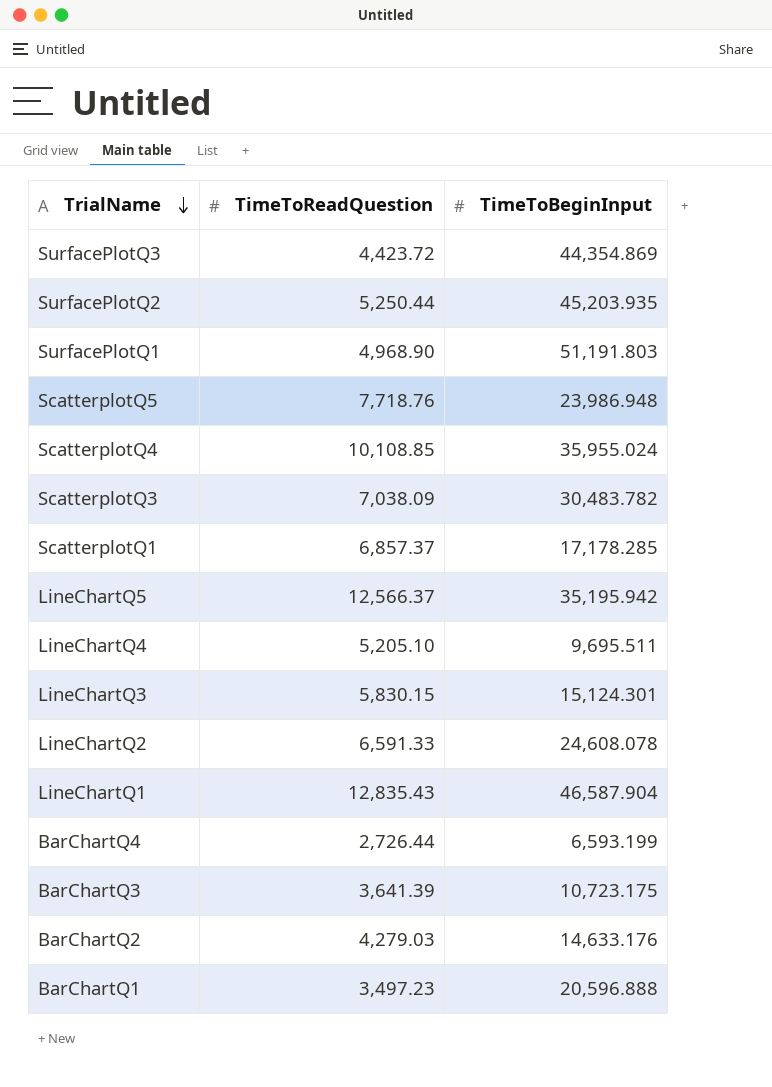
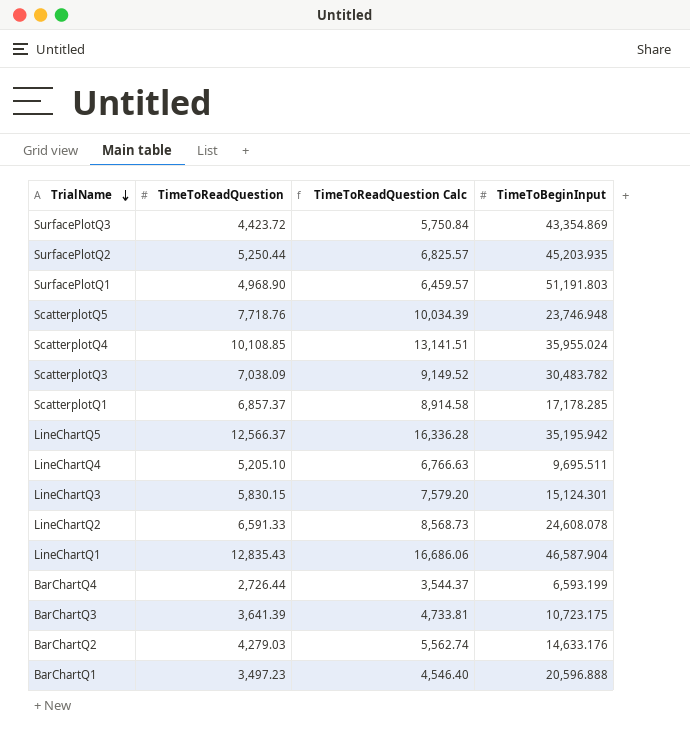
column TimeToReadQuestion Calc | formula: none -> [TimeToReadQuestion] * 1.3
SurfacePlotQ3 | TimeToBeginInput: 44,354.869 -> 43,354.869
ScatterplotQ5 | TimeToBeginInput: 23,986.948 -> 23,746.948

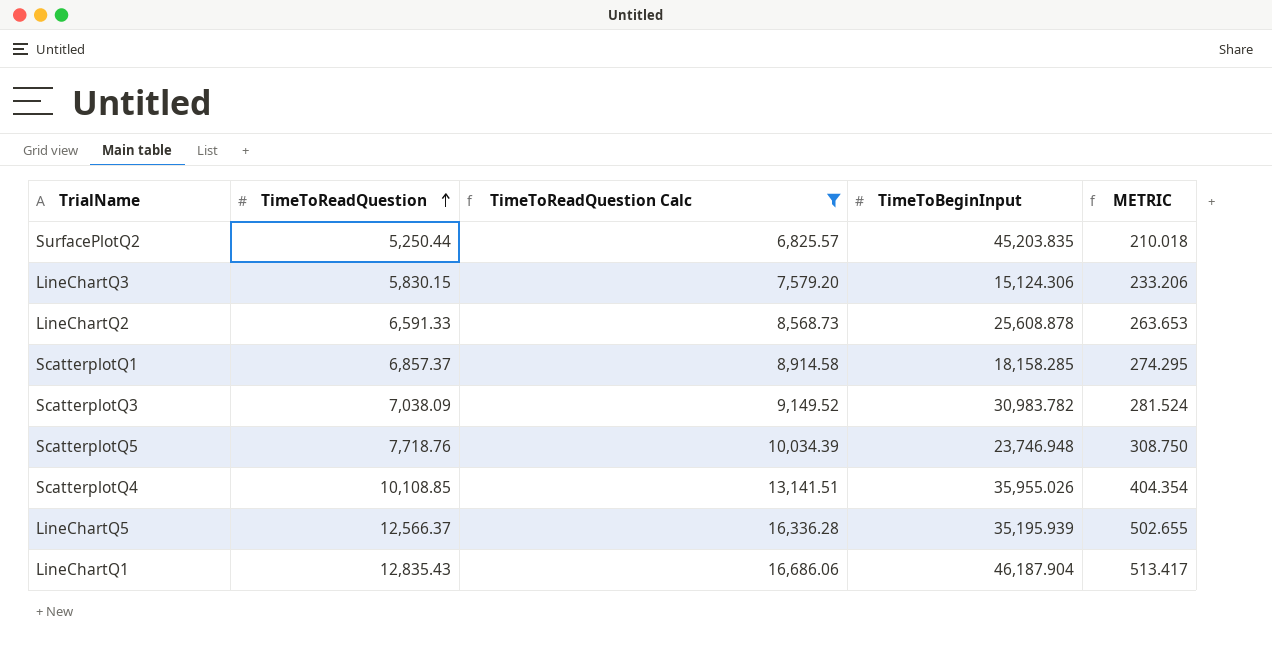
filter: none -> TimeToReadQuestion Calc >= 6,825.57
row order: TrialName descending -> TimeToReadQuestion ascending
column METRIC | formula: none -> [TimeToReadQuestion] * 0.04
SurfacePlotQ2 | TimeToBeginInput: 45,203.935 -> 45,203.835
LineChartQ3 | TimeToBeginInput: 15,124.301 -> 15,124.306
LineChartQ2 | TimeToBeginInput: 24,608.078 -> 25,608.878
ScatterplotQ1 | TimeToBeginInput: 17,178.285 -> 18,158.285
ScatterplotQ3 | TimeToBeginInput: 30,483.782 -> 30,983.782
ScatterplotQ4 | TimeToBeginInput: 35,955.024 -> 35,955.026
LineChartQ5 | TimeToBeginInput: 35,195.942 -> 35,195.939
LineChartQ1 | TimeToBeginInput: 46,587.904 -> 46,187.904

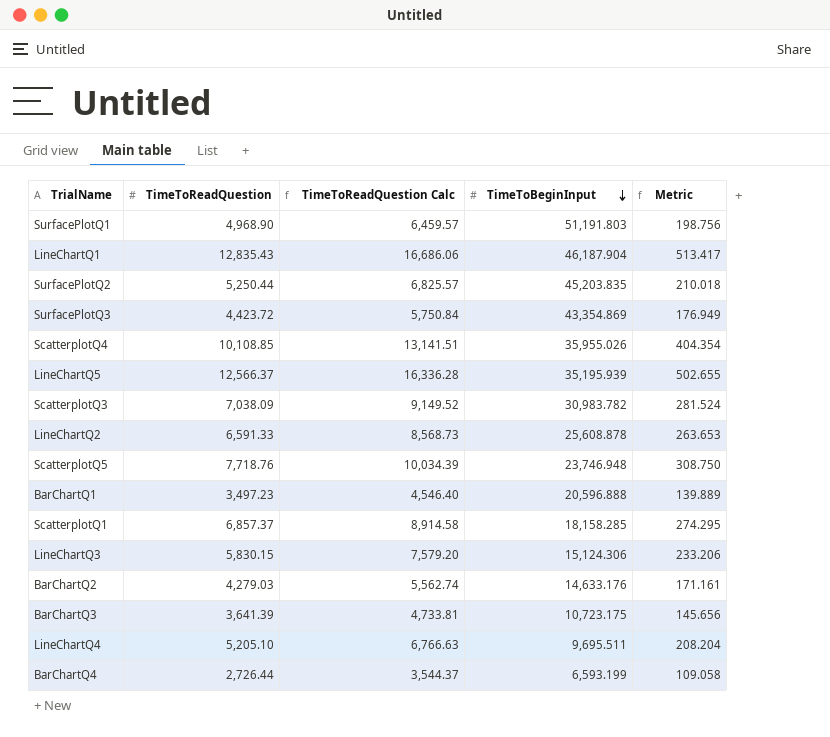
filter: TimeToReadQuestion Calc >= 6,825.57 -> none
row order: TimeToReadQuestion ascending -> TimeToBeginInput descending
column name: METRIC -> Metric

